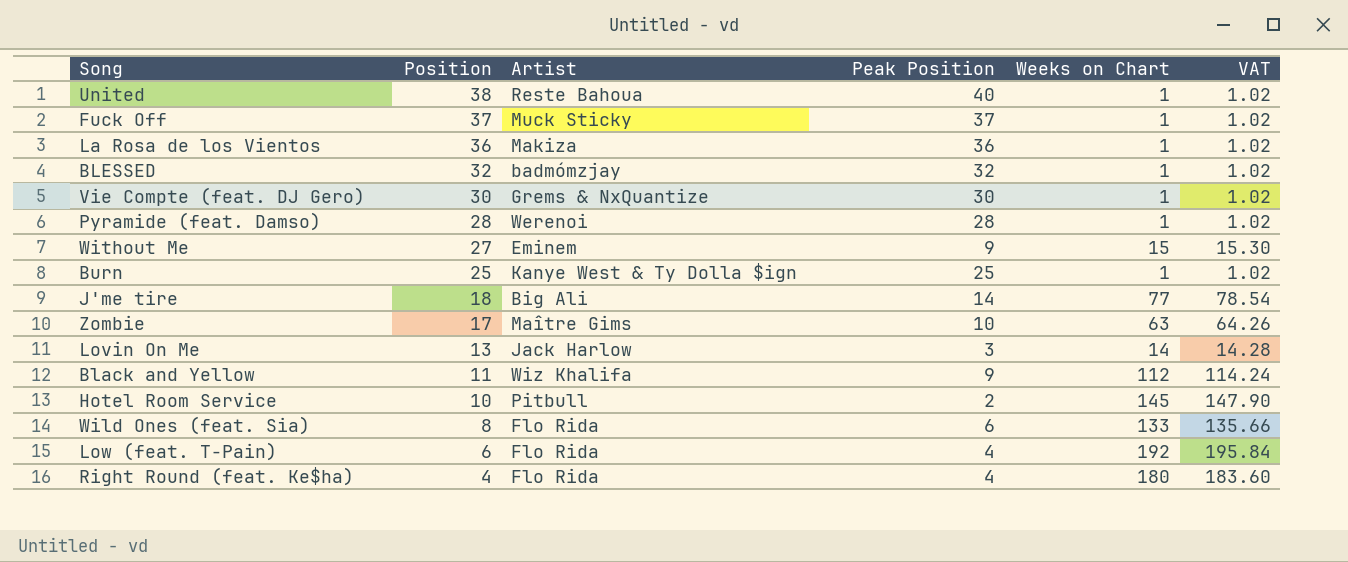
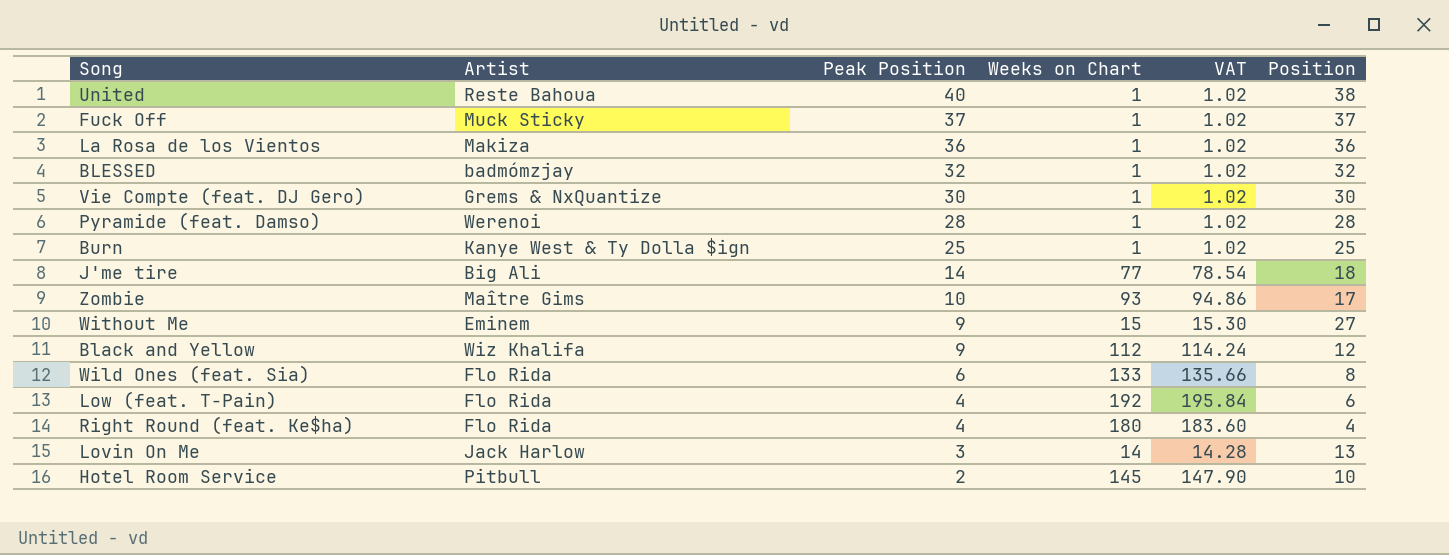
row order: Position descending -> Peak Position descending
column Position | position: 2 -> 6
Zombie | Weeks on Chart: 63 -> 93
Zombie | VAT: 64.26 -> 94.86
Black and Yellow | Position: 11 -> 12

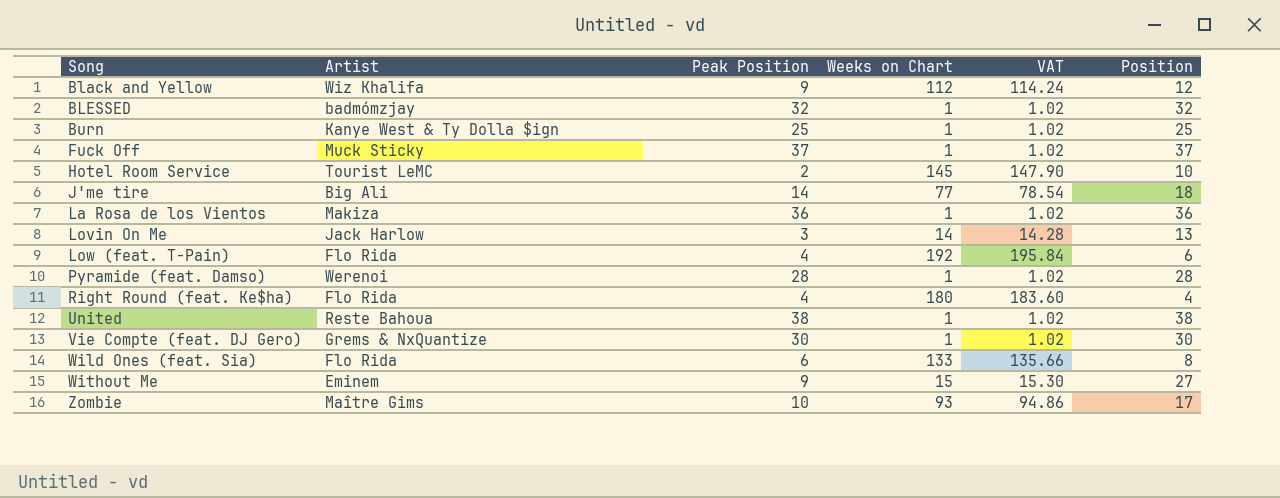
row order: Peak Position descending -> Song ascending
Hotel Room Service | Artist: Pitbull -> Tourist LeMC
United | Peak Position: 40 -> 38

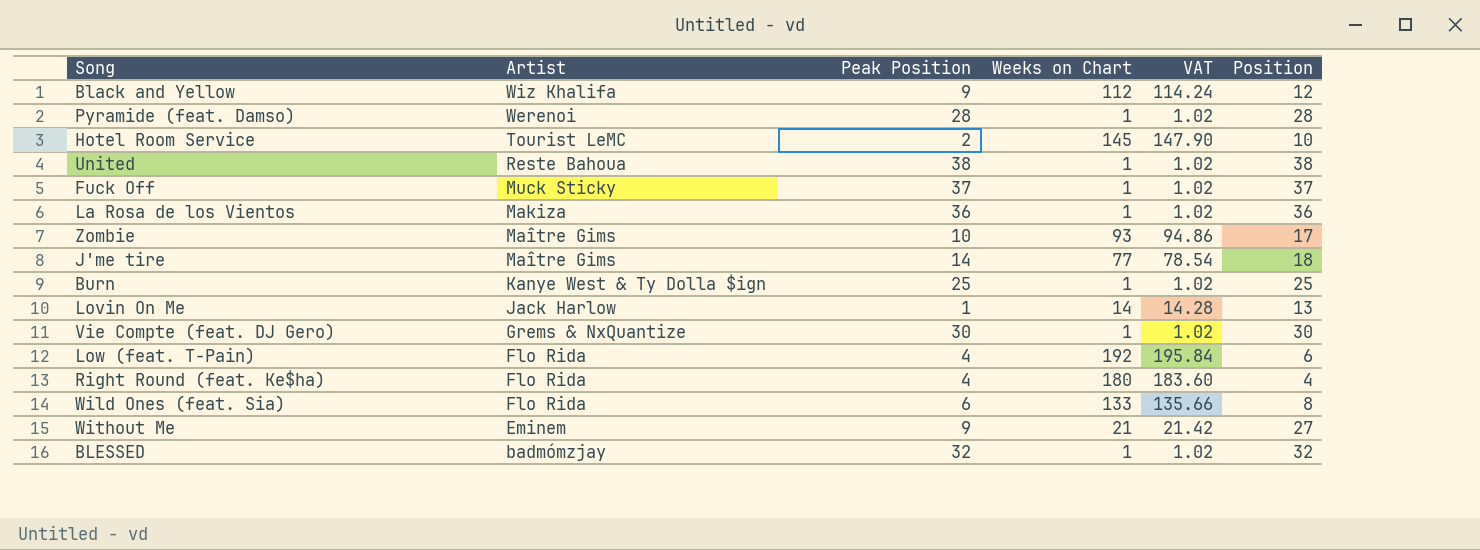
row order: Song ascending -> Artist descending
J'me tire | Artist: Big Ali -> Maître Gims
Lovin On Me | Peak Position: 3 -> 1
Without Me | Weeks on Chart: 15 -> 21
Without Me | VAT: 15.30 -> 21.42

